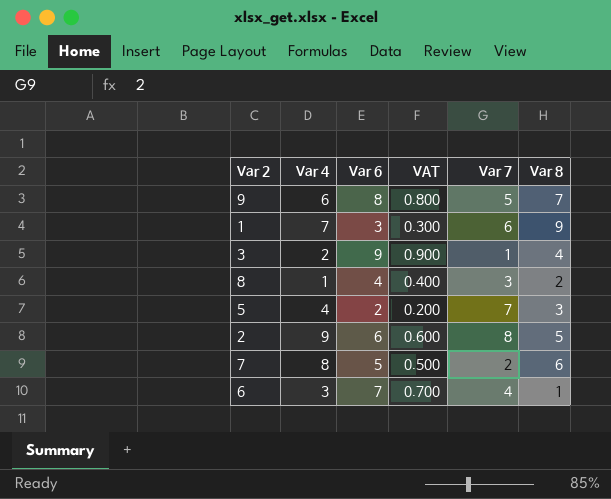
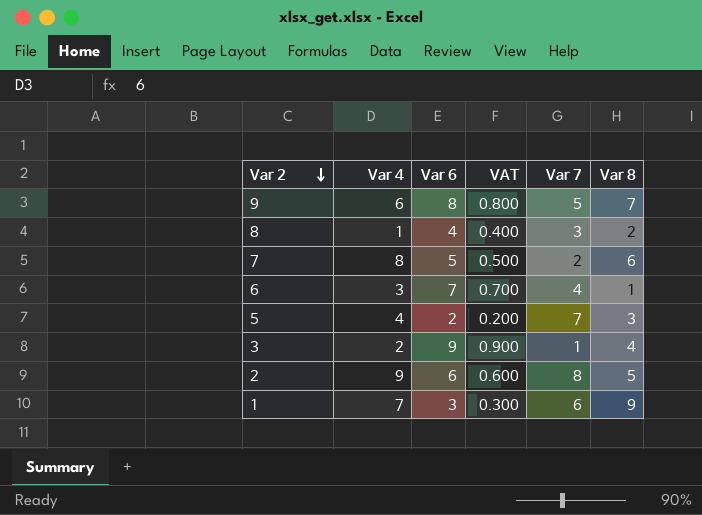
row order: none -> Var 2 descending

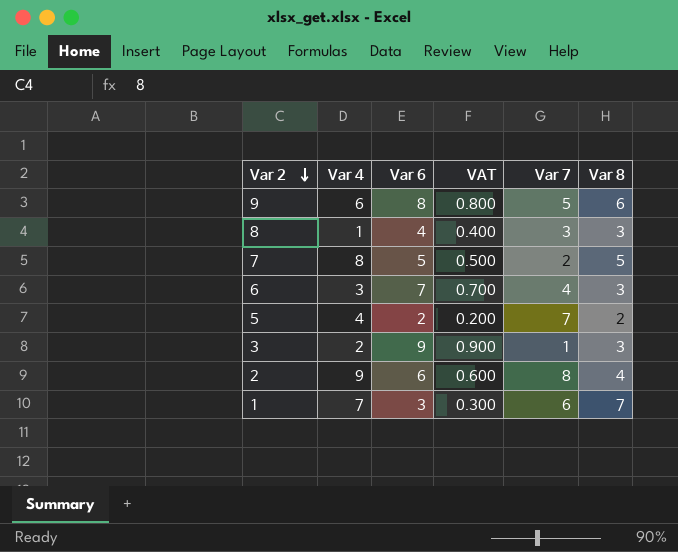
9 | Var 8: 7 -> 6
8 | Var 8: 2 -> 3
7 | Var 8: 6 -> 5
6 | Var 8: 1 -> 3
5 | Var 8: 3 -> 2
3 | Var 8: 4 -> 3
2 | Var 8: 5 -> 4
1 | Var 8: 9 -> 7

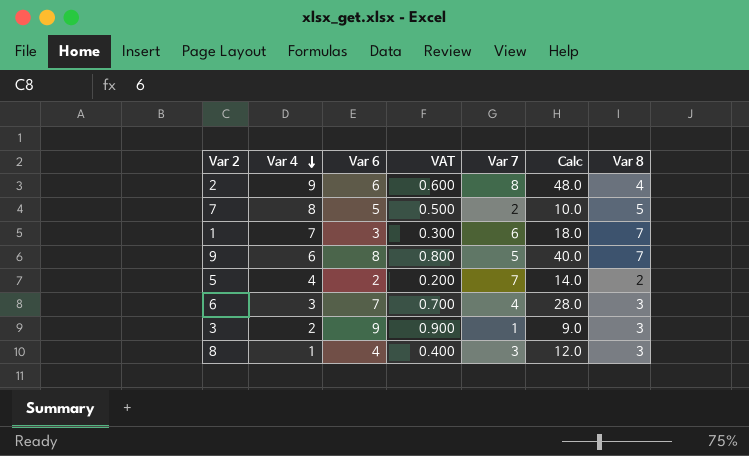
row order: Var 2 descending -> Var 4 descending
column Calc | formula: none -> [Var 6] * [Var 7]
9 | Var 8: 6 -> 7

